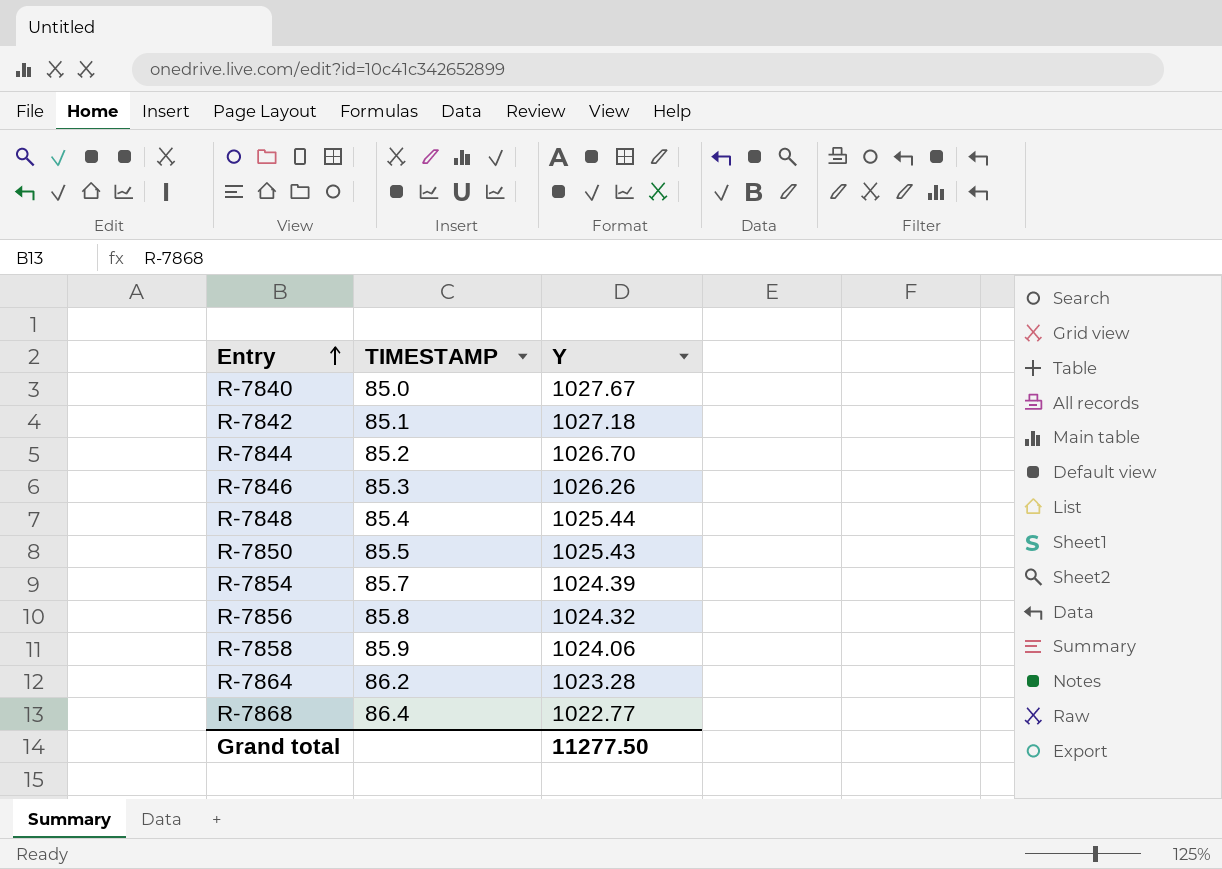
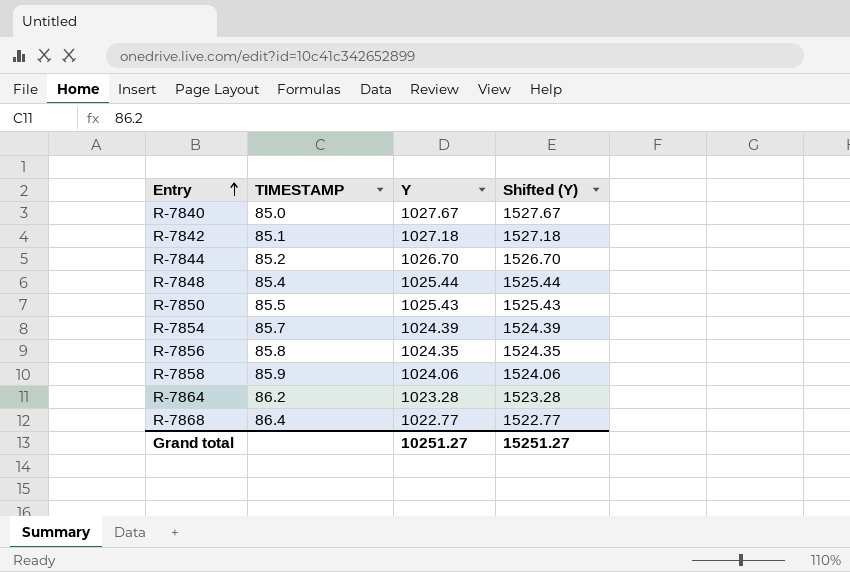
column Shifted (Y) | formula: none -> [Y] + 500
row R-7846: 85.3 | 1026.26 -> none
R-7856 | Y: 1024.32 -> 1024.35
Grand total | Y: 11277.50 -> 10251.27

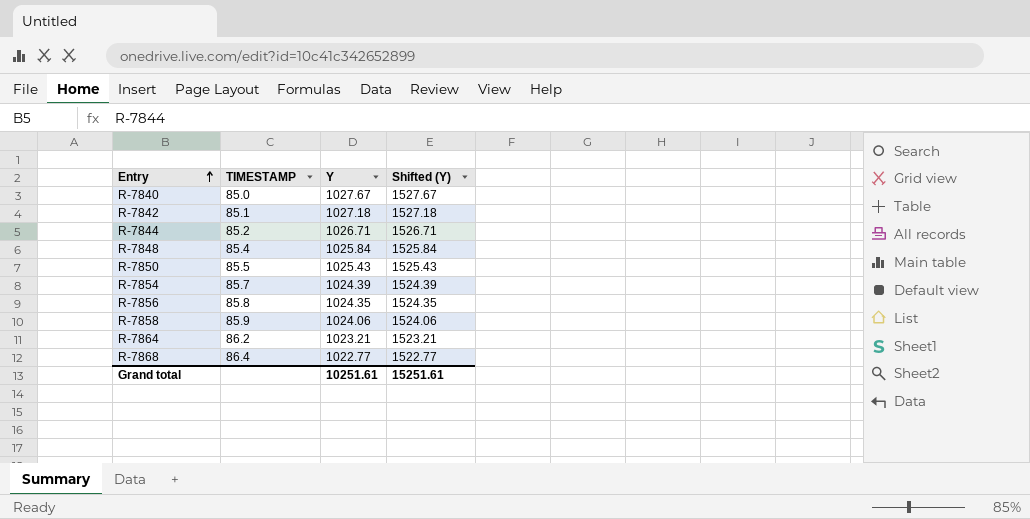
R-7844 | Y: 1026.70 -> 1026.71
R-7844 | Shifted (Y): 1526.70 -> 1526.71
R-7848 | Y: 1025.44 -> 1025.84
R-7848 | Shifted (Y): 1525.44 -> 1525.84
R-7864 | Y: 1023.28 -> 1023.21
R-7864 | Shifted (Y): 1523.28 -> 1523.21
Grand total | Y: 10251.27 -> 10251.61
Grand total | Shifted (Y): 15251.27 -> 15251.61

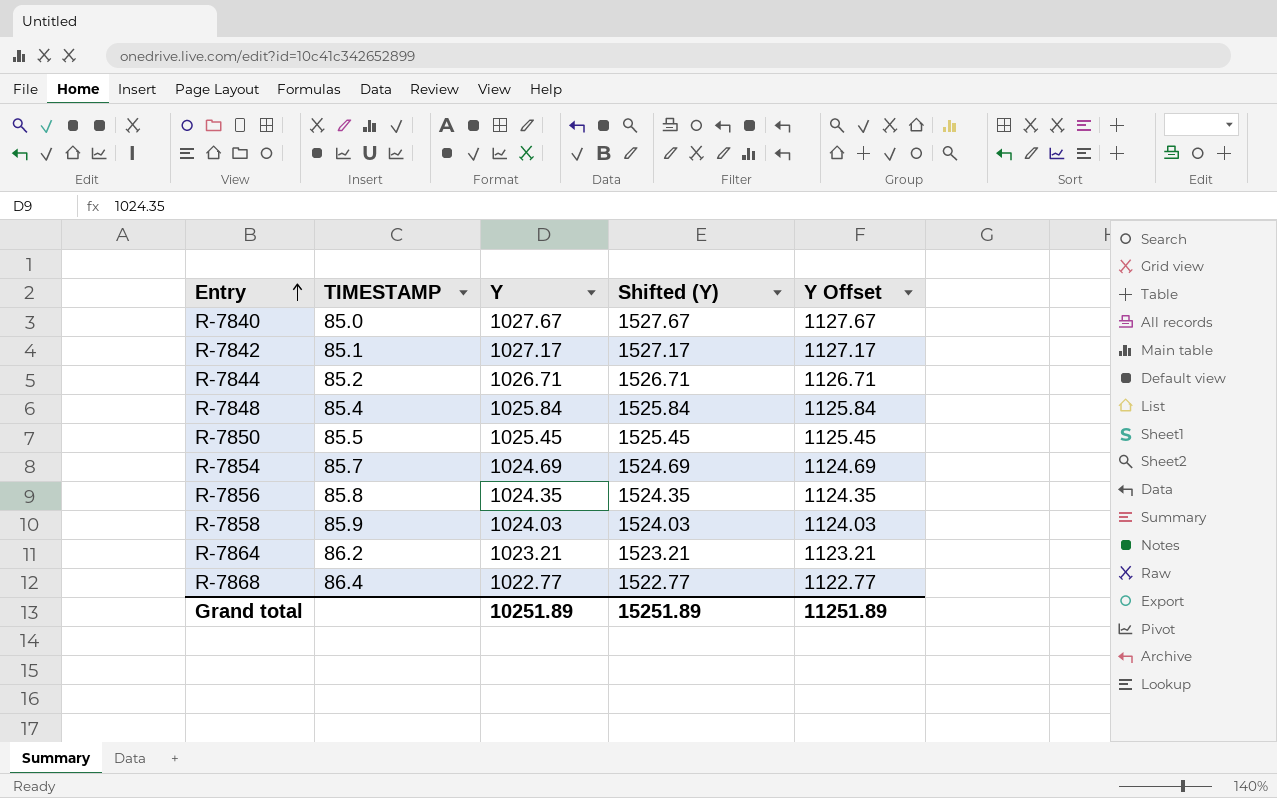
column Y Offset | formula: none -> [Y] + 100
R-7842 | Y: 1027.18 -> 1027.17
R-7842 | Shifted (Y): 1527.18 -> 1527.17
R-7850 | Y: 1025.43 -> 1025.45
R-7850 | Shifted (Y): 1525.43 -> 1525.45
R-7854 | Y: 1024.39 -> 1024.69
R-7854 | Shifted (Y): 1524.39 -> 1524.69
R-7858 | Y: 1024.06 -> 1024.03
R-7858 | Shifted (Y): 1524.06 -> 1524.03
Grand total | Y: 10251.61 -> 10251.89
Grand total | Shifted (Y): 15251.61 -> 15251.89

